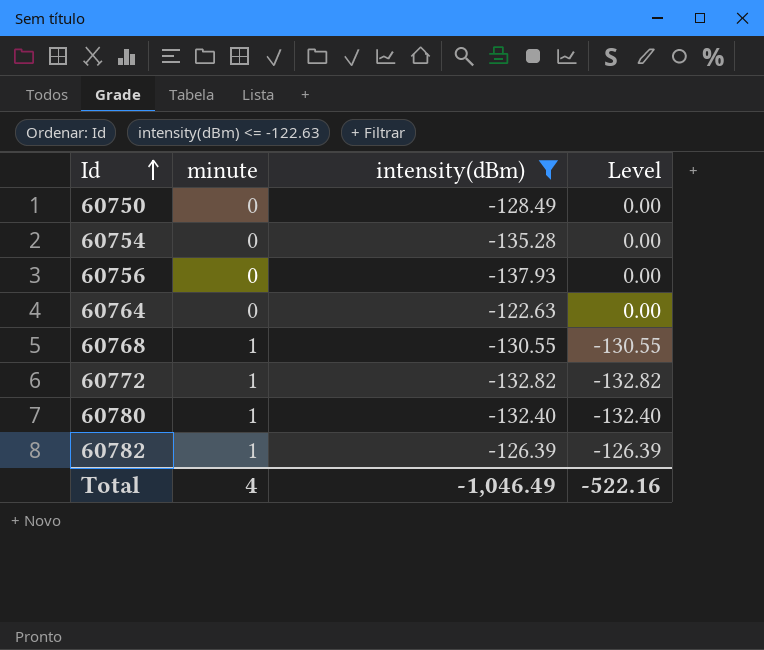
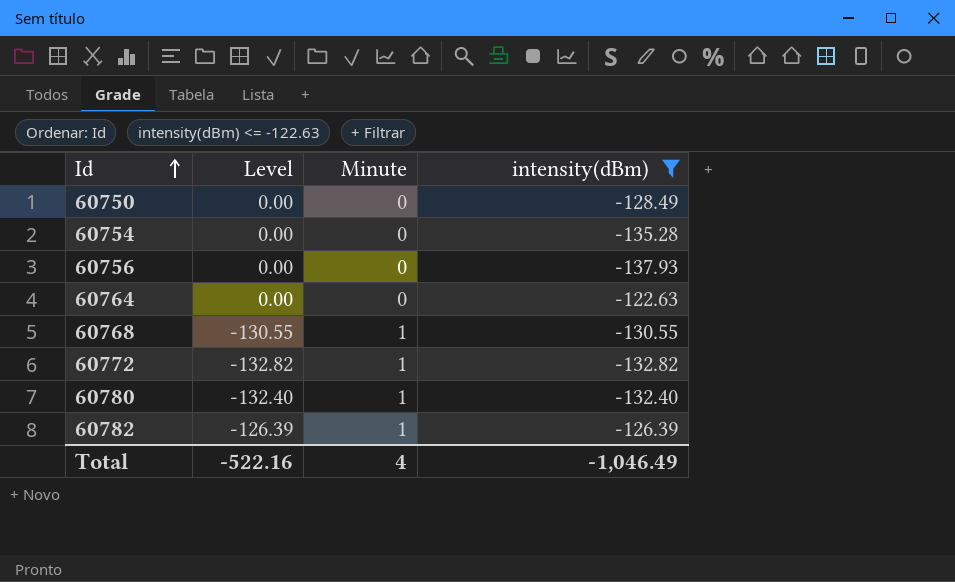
column Level | position: 4 -> 2
column name: minute -> Minute

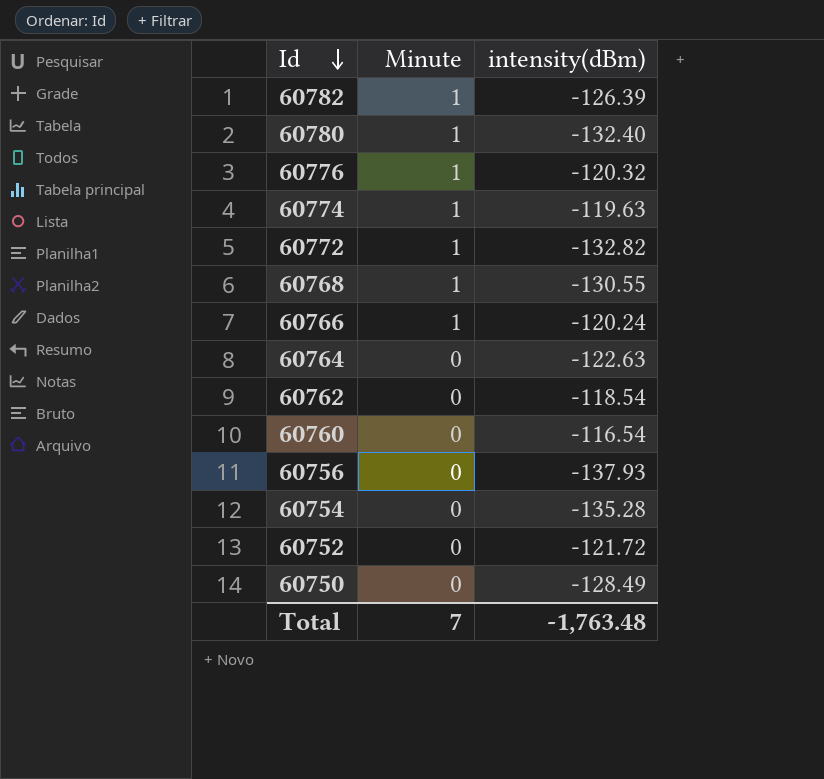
filter: intensity(dBm) <= -122.63 -> none
row order: Id ascending -> Id descending
column Level | formula: [Minute] * [intensity(dBm)] -> none
Total | Minute: 4 -> 7
Total | intensity(dBm): -1,046.49 -> -1,763.48

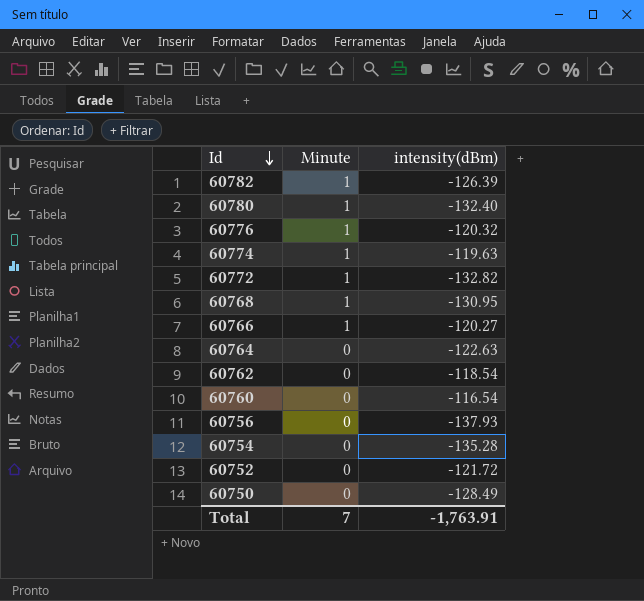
60768 | intensity(dBm): -130.55 -> -130.95
60766 | intensity(dBm): -120.24 -> -120.27
Total | intensity(dBm): -1,763.48 -> -1,763.91

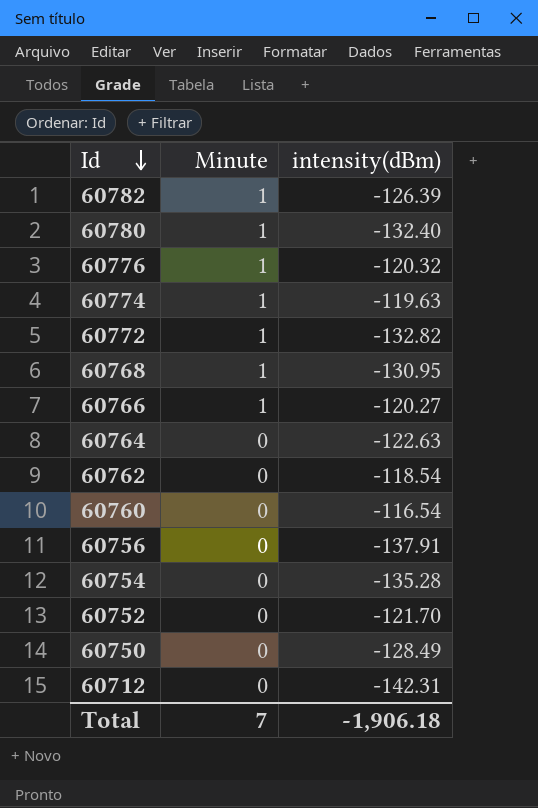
60756 | intensity(dBm): -137.93 -> -137.91
60752 | intensity(dBm): -121.72 -> -121.70
row 60712: none -> 0 | -142.31
Total | intensity(dBm): -1,763.91 -> -1,906.18

